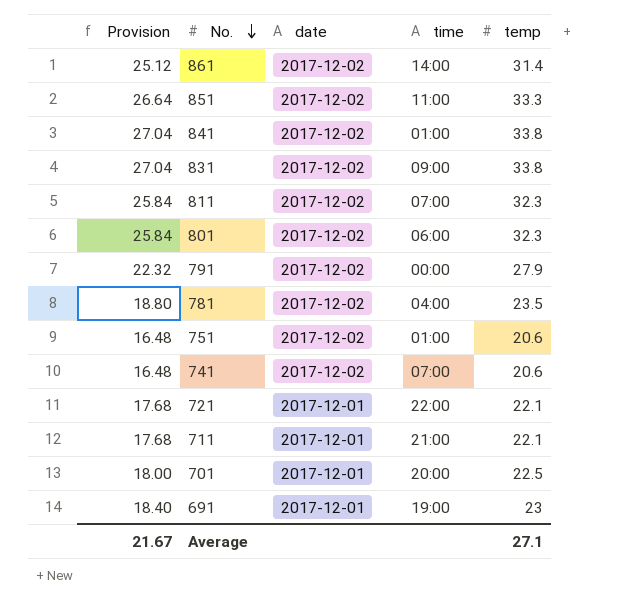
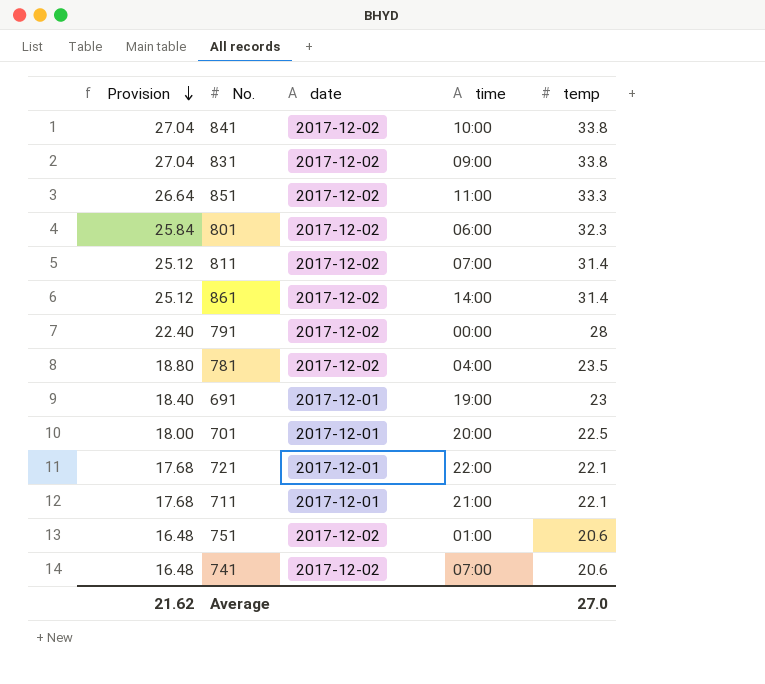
row order: No. descending -> Provision descending
841 | time: 01:00 -> 10:00
811 | Provision: 25.84 -> 25.12
811 | temp: 32.3 -> 31.4
791 | Provision: 22.32 -> 22.40
791 | temp: 27.9 -> 28
Average | Provision: 21.67 -> 21.62
Average | temp: 27.1 -> 27.0

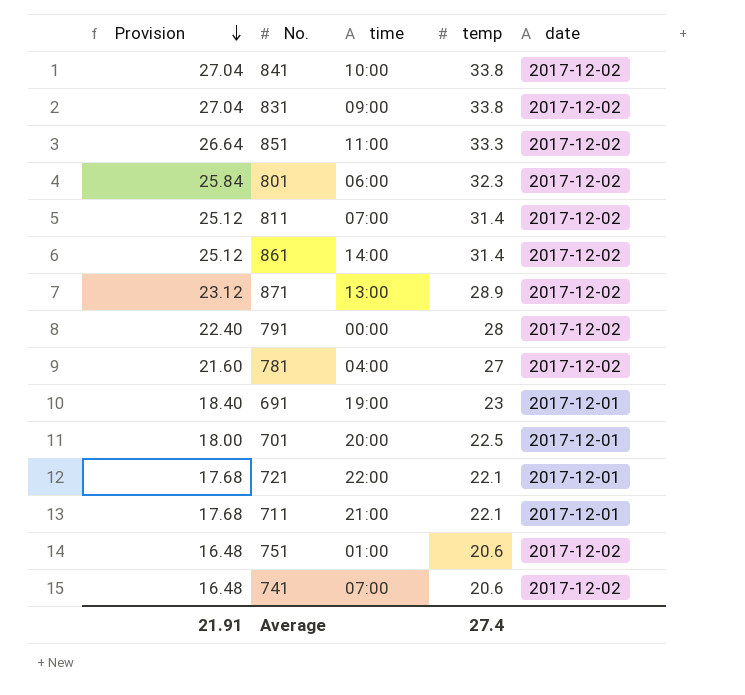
column date | position: 3 -> 5
row 871: none -> 23.12 | 13:00 | 28.9 | 2017-12-02
781 | Provision: 18.80 -> 21.60
781 | temp: 23.5 -> 27
Average | Provision: 21.62 -> 21.91
Average | temp: 27.0 -> 27.4

